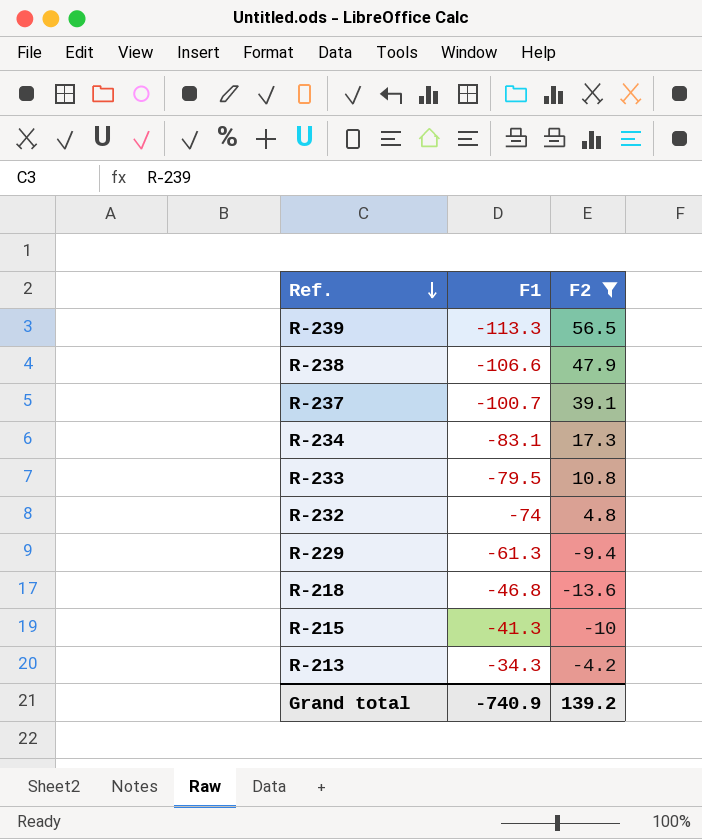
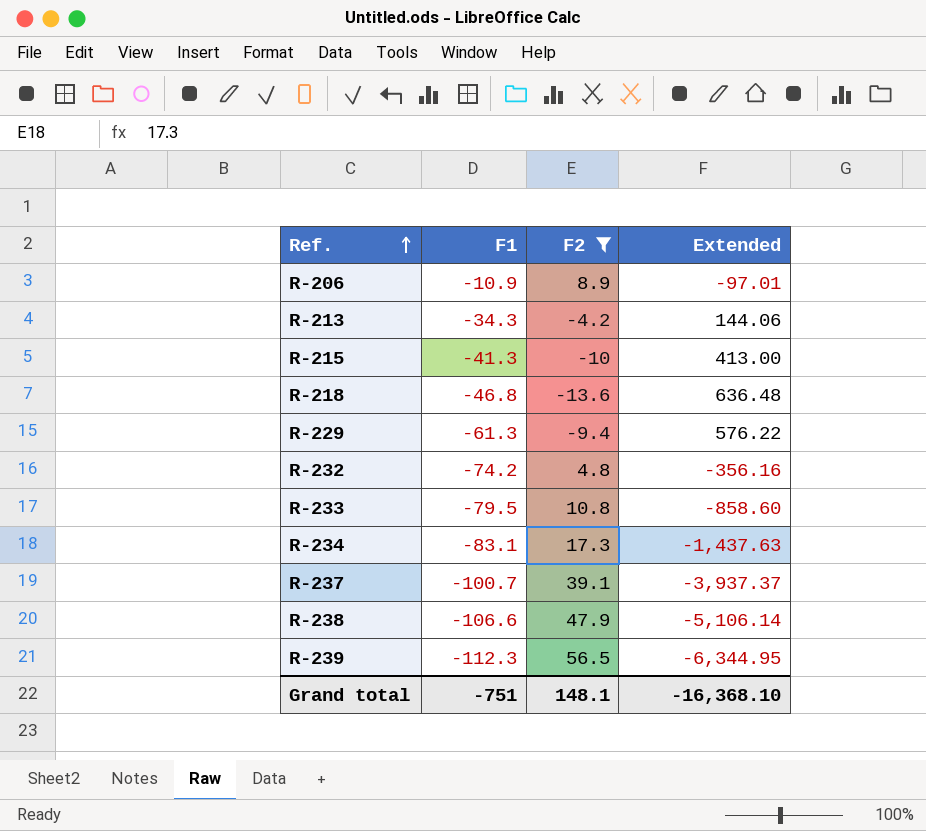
row order: Ref. descending -> Ref. ascending
column Extended | formula: none -> [F1] * [F2]
row R-206: none -> -10.9 | 8.9 | -97.01
R-232 | F1: -74 -> -74.2
R-239 | F1: -113.3 -> -112.3
Grand total | F1: -740.9 -> -751
Grand total | F2: 139.2 -> 148.1

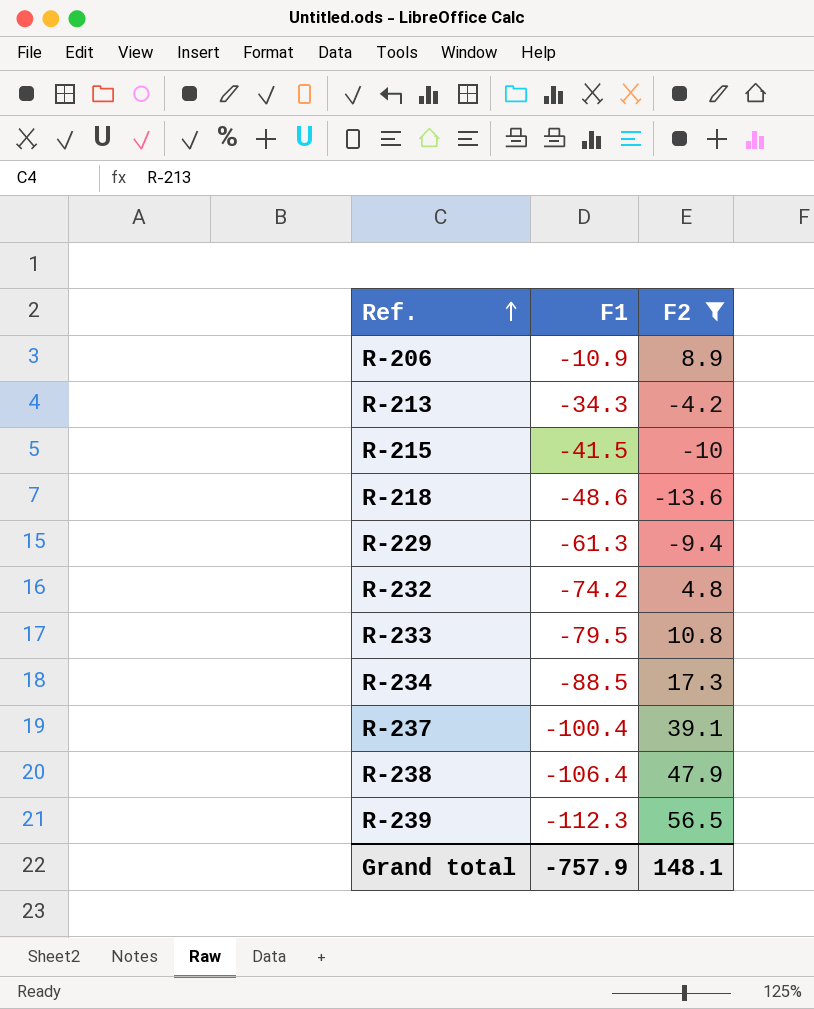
column Extended | formula: [F1] * [F2] -> none
R-215 | F1: -41.3 -> -41.5
R-218 | F1: -46.8 -> -48.6
R-234 | F1: -83.1 -> -88.5
R-237 | F1: -100.7 -> -100.4
R-238 | F1: -106.6 -> -106.4
Grand total | F1: -751 -> -757.9

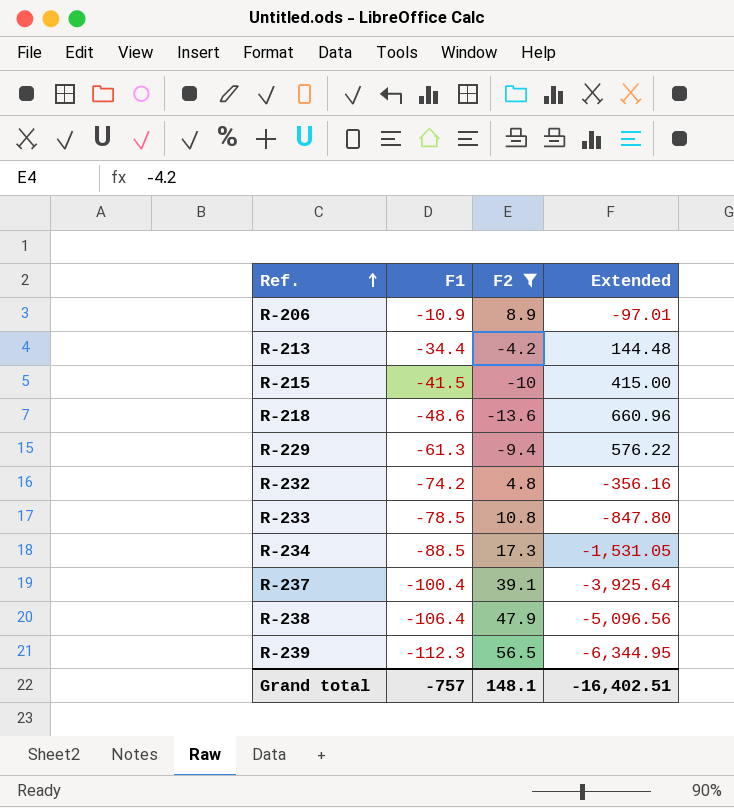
column Extended | formula: none -> [F1] * [F2]
R-213 | F1: -34.3 -> -34.4
R-233 | F1: -79.5 -> -78.5
Grand total | F1: -757.9 -> -757

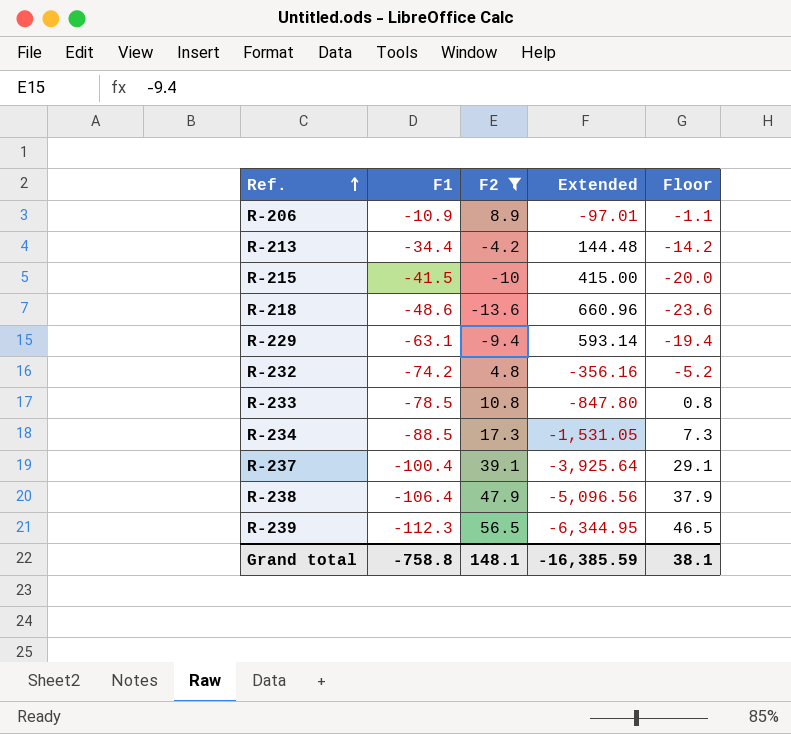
column Floor | formula: none -> [F2] - 10
R-229 | F1: -61.3 -> -63.1
R-229 | Extended: 576.22 -> 593.14
Grand total | F1: -757 -> -758.8
Grand total | Extended: -16,402.51 -> -16,385.59

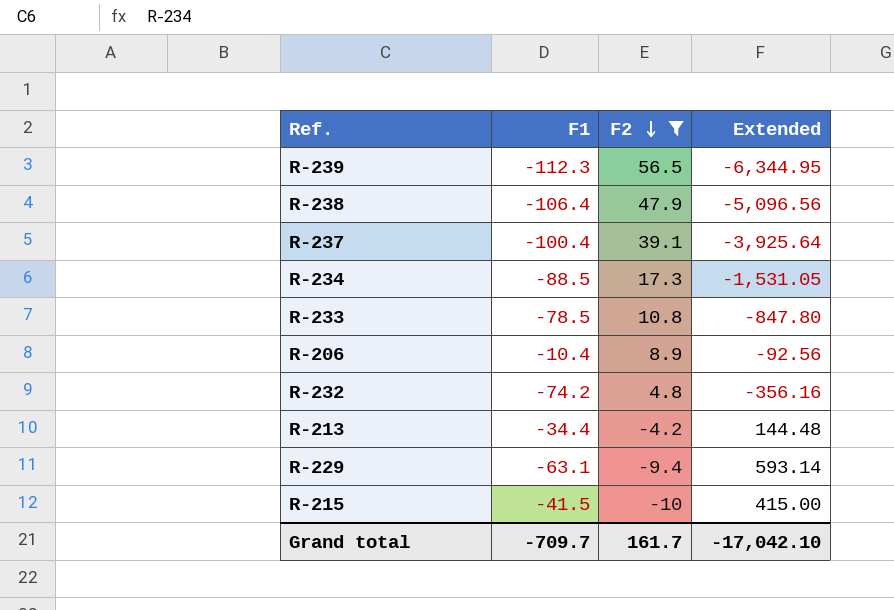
row order: Ref. ascending -> F2 descending
column Floor | formula: [F2] - 10 -> none
row R-218: -48.6 | -13.6 | 660.96 | -23.6 -> none
R-206 | F1: -10.9 -> -10.4
R-206 | Extended: -97.01 -> -92.56
Grand total | F1: -758.8 -> -709.7
Grand total | F2: 148.1 -> 161.7
Grand total | Extended: -16,385.59 -> -17,042.10

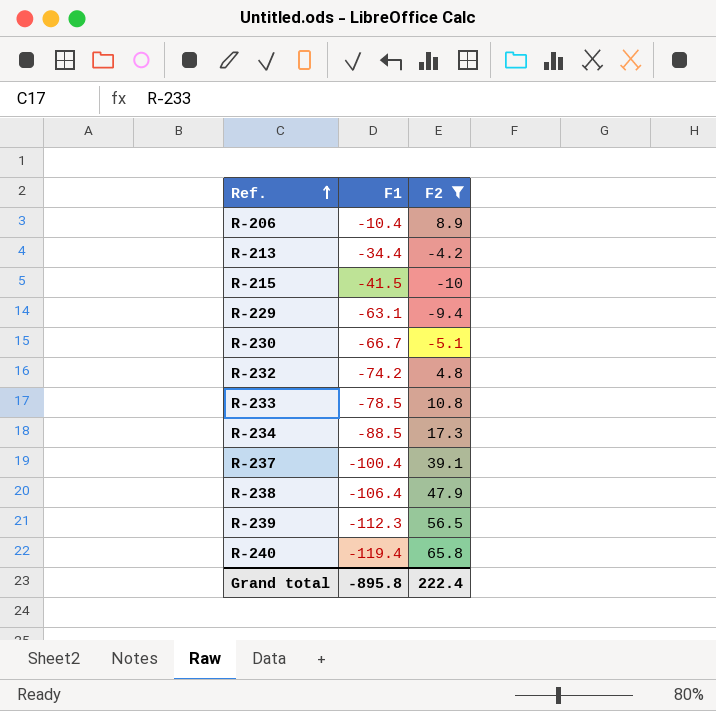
row order: F2 descending -> Ref. ascending
column Extended | formula: [F1] * [F2] -> none
row R-230: none -> -66.7 | -5.1
row R-240: none -> -119.4 | 65.8
Grand total | F1: -709.7 -> -895.8
Grand total | F2: 161.7 -> 222.4

